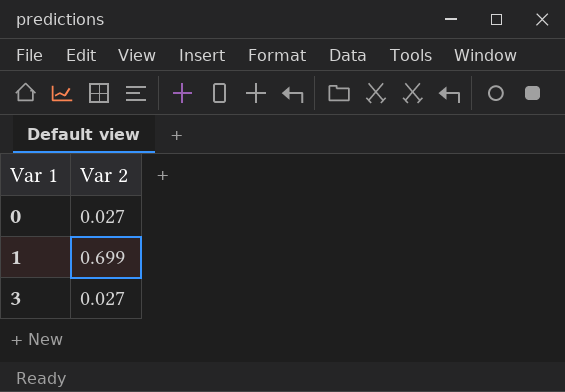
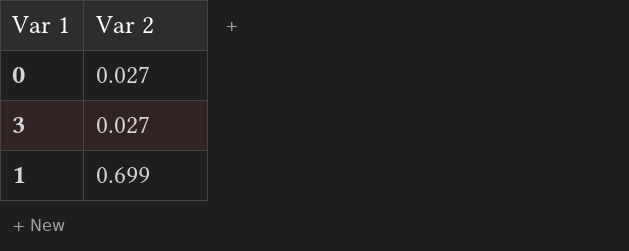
row order: Var 1 ascending -> Var 2 ascending

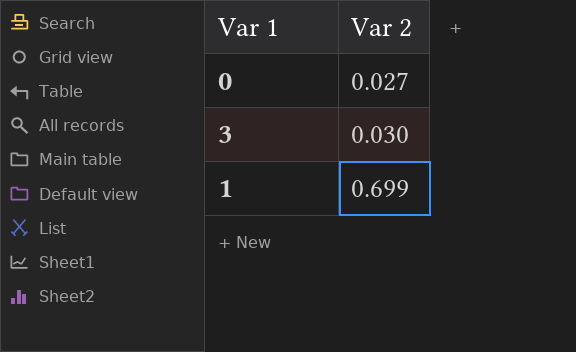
3 | Var 2: 0.027 -> 0.030

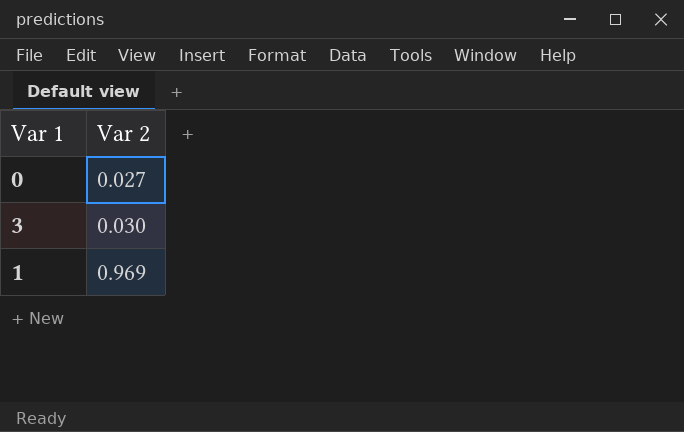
1 | Var 2: 0.699 -> 0.969

